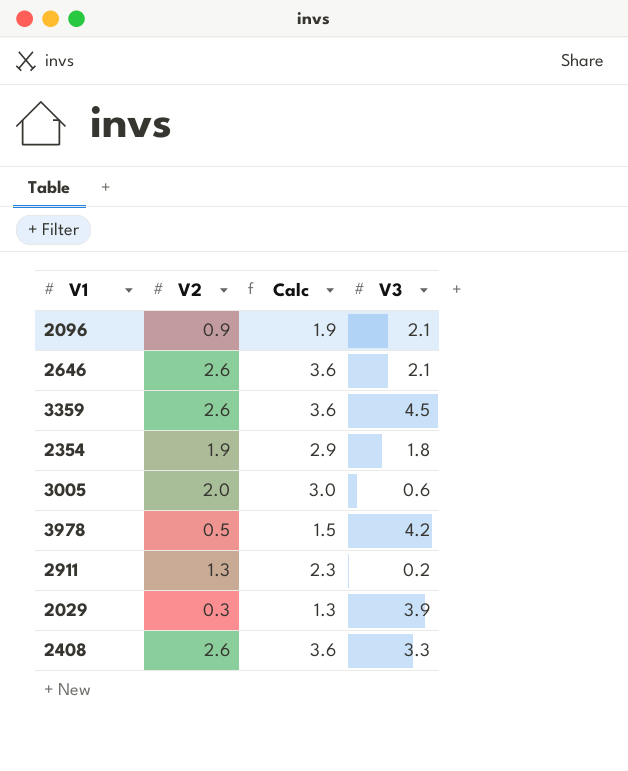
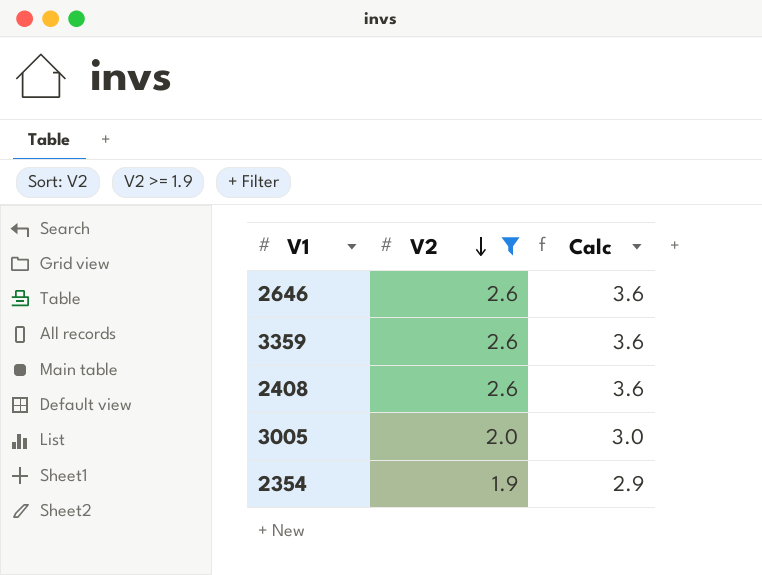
filter: none -> V2 >= 1.9
row order: none -> V2 descending
column V3 | position: 4 -> none

